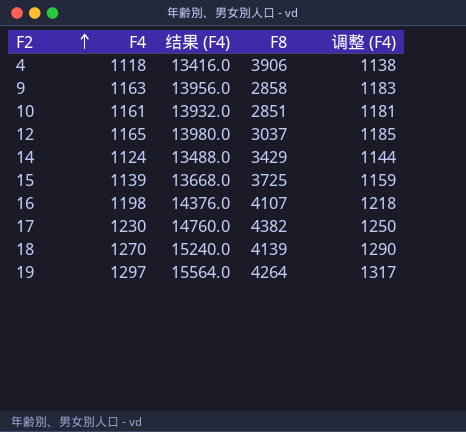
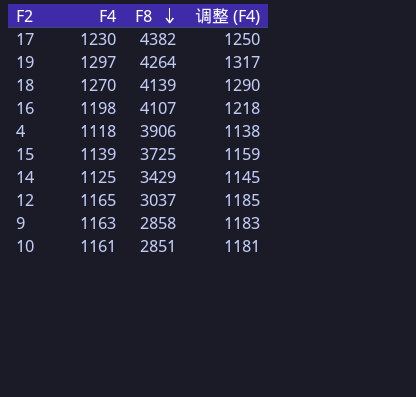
row order: F2 ascending -> F8 descending
column 结果 (F4) | formula: [F4] * 12 -> none
14 | F4: 1124 -> 1125
14 | 调整 (F4): 1144 -> 1145

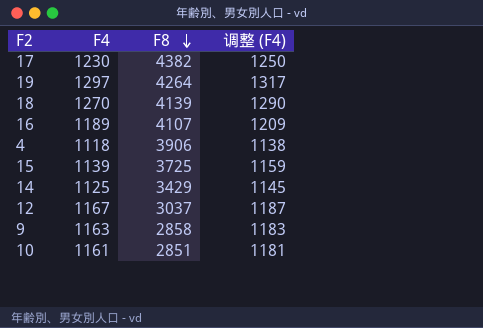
16 | F4: 1198 -> 1189
16 | 调整 (F4): 1218 -> 1209
12 | F4: 1165 -> 1167
12 | 调整 (F4): 1185 -> 1187

